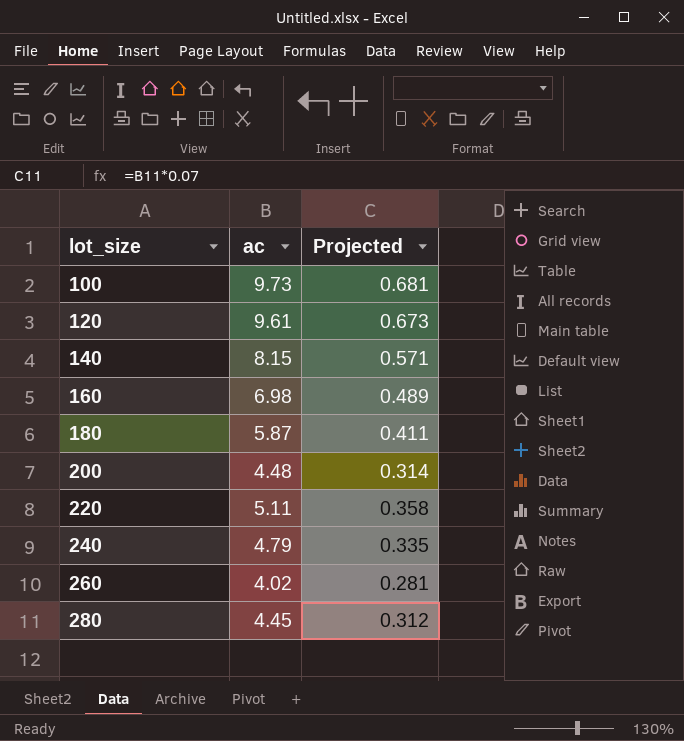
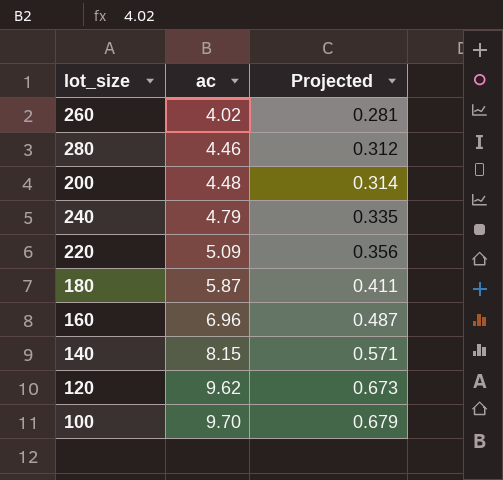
row order: lot_size ascending -> ac ascending
280 | ac: 4.45 -> 4.46
220 | ac: 5.11 -> 5.09
220 | Projected: 0.358 -> 0.356
160 | ac: 6.98 -> 6.96
160 | Projected: 0.489 -> 0.487
120 | ac: 9.61 -> 9.62
100 | ac: 9.73 -> 9.70
100 | Projected: 0.681 -> 0.679

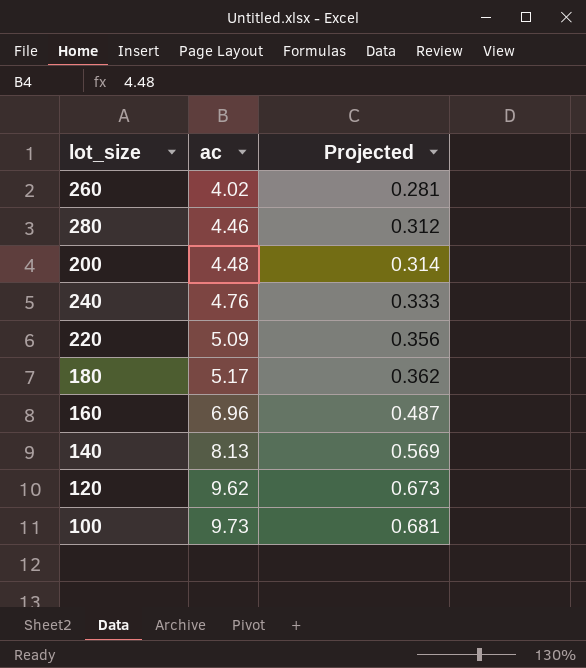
240 | ac: 4.79 -> 4.76
240 | Projected: 0.335 -> 0.333
180 | ac: 5.87 -> 5.17
180 | Projected: 0.411 -> 0.362
140 | ac: 8.15 -> 8.13
140 | Projected: 0.571 -> 0.569
100 | ac: 9.70 -> 9.73
100 | Projected: 0.679 -> 0.681

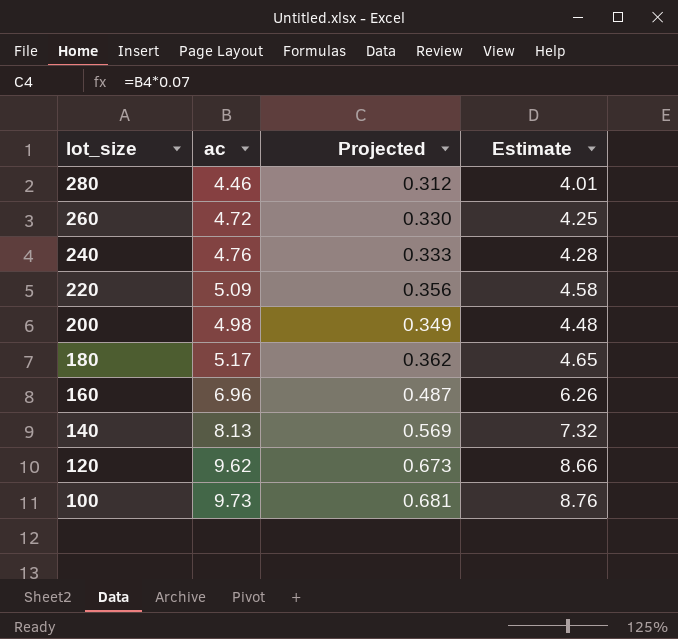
row order: ac ascending -> lot_size descending
column Estimate | formula: none -> [ac] * 0.9
260 | ac: 4.02 -> 4.72
260 | Projected: 0.281 -> 0.330
200 | ac: 4.48 -> 4.98
200 | Projected: 0.314 -> 0.349

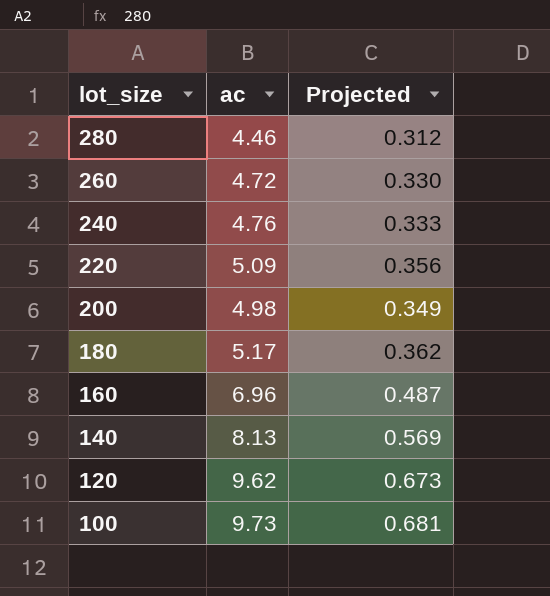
column Estimate | formula: [ac] * 0.9 -> none

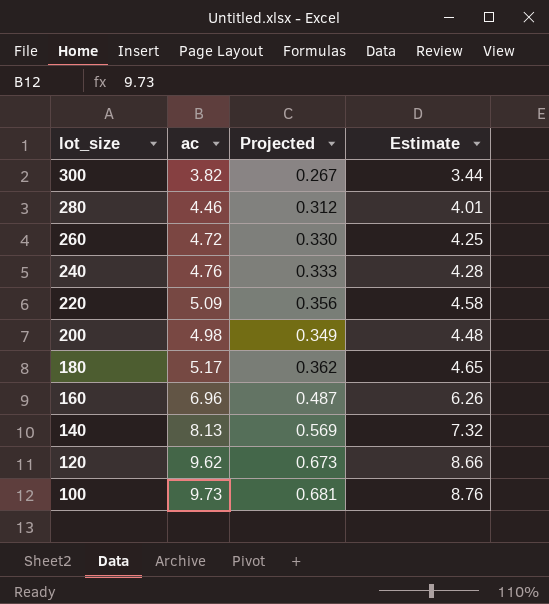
column Estimate | formula: none -> [ac] * 0.9
row 300: none -> 3.82 | 0.267 | 3.44

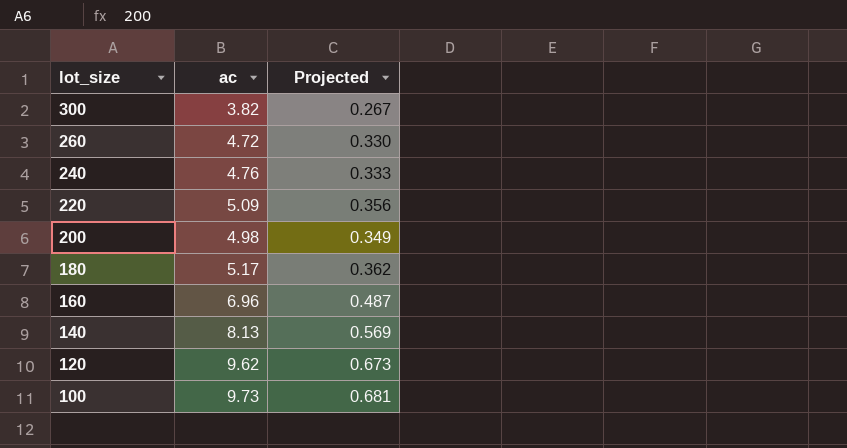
column Estimate | formula: [ac] * 0.9 -> none
row 280: 4.46 | 0.312 | 4.01 -> none

